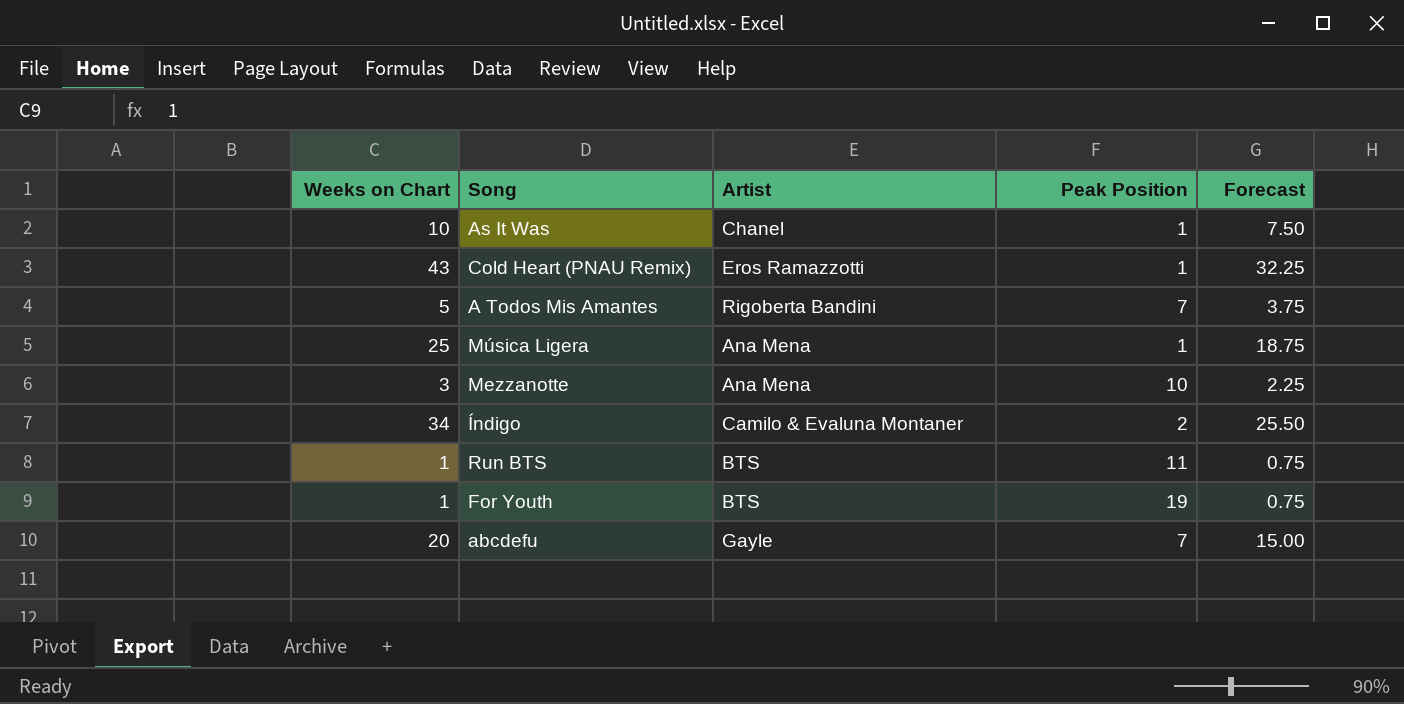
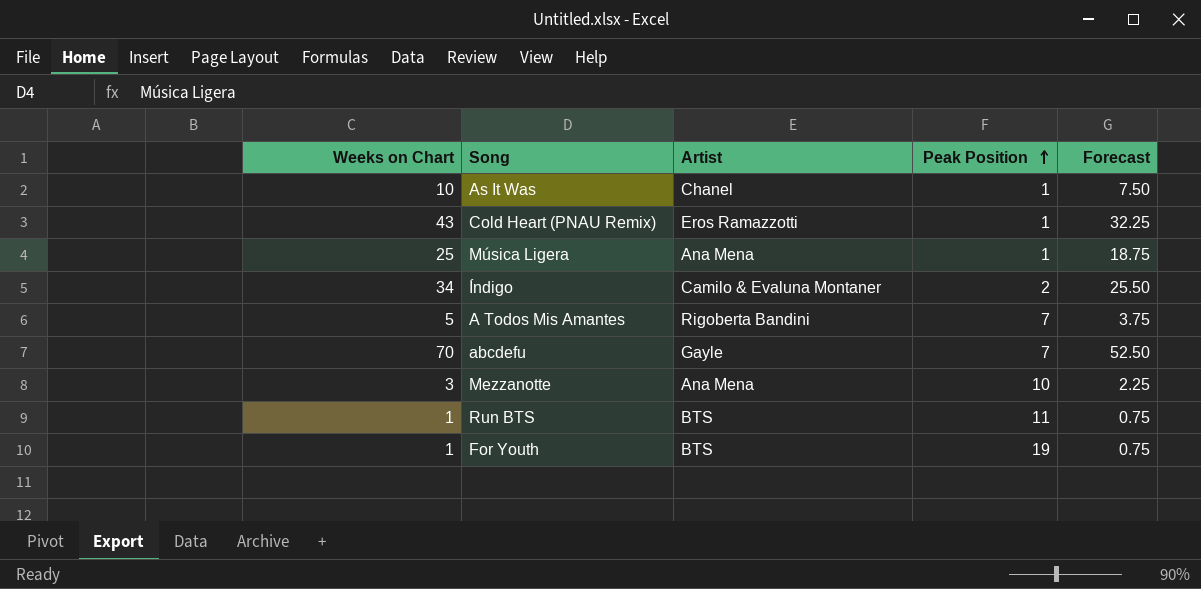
row order: none -> Peak Position ascending
abcdefu | Weeks on Chart: 20 -> 70
abcdefu | Forecast: 15.00 -> 52.50

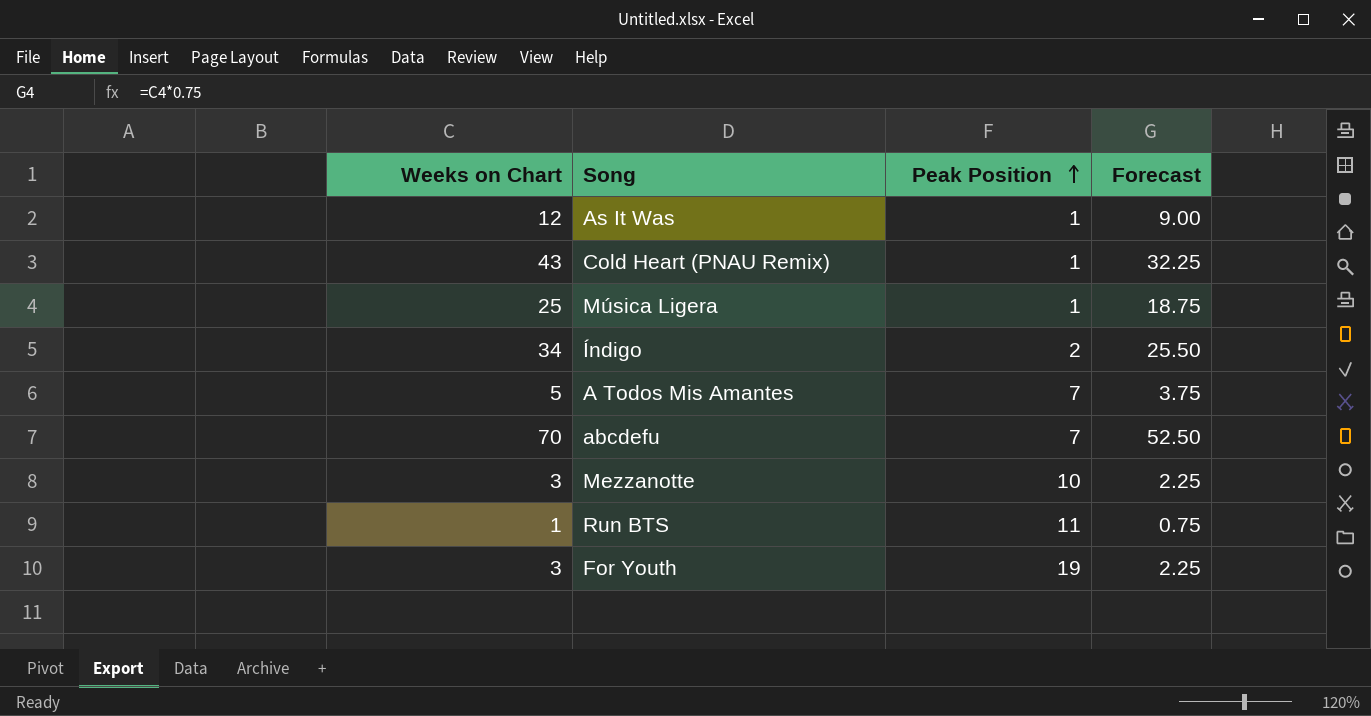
column Artist | position: 3 -> none
As It Was | Weeks on Chart: 10 -> 12
As It Was | Forecast: 7.50 -> 9.00
For Youth | Weeks on Chart: 1 -> 3
For Youth | Forecast: 0.75 -> 2.25

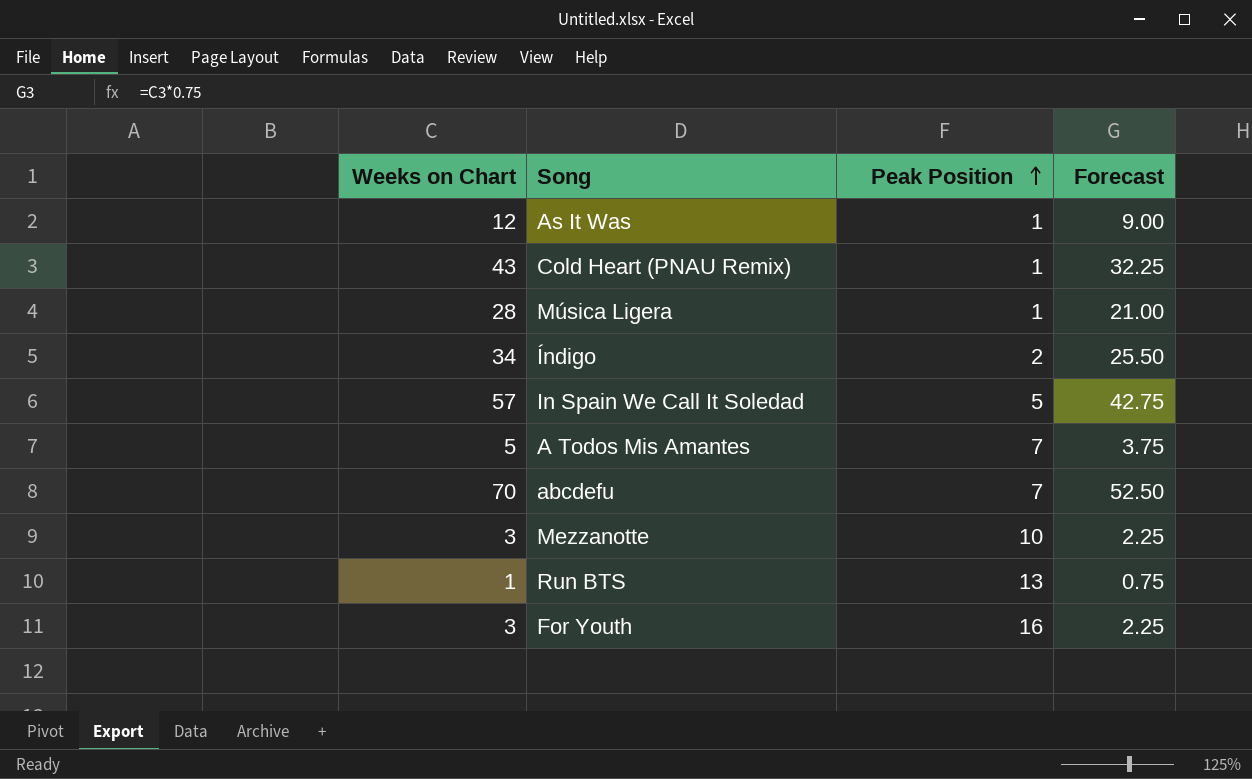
Música Ligera | Weeks on Chart: 25 -> 28
Música Ligera | Forecast: 18.75 -> 21.00
row In Spain We Call It Soledad: none -> 57 | 5 | 42.75
Run BTS | Peak Position: 11 -> 13
For Youth | Peak Position: 19 -> 16

